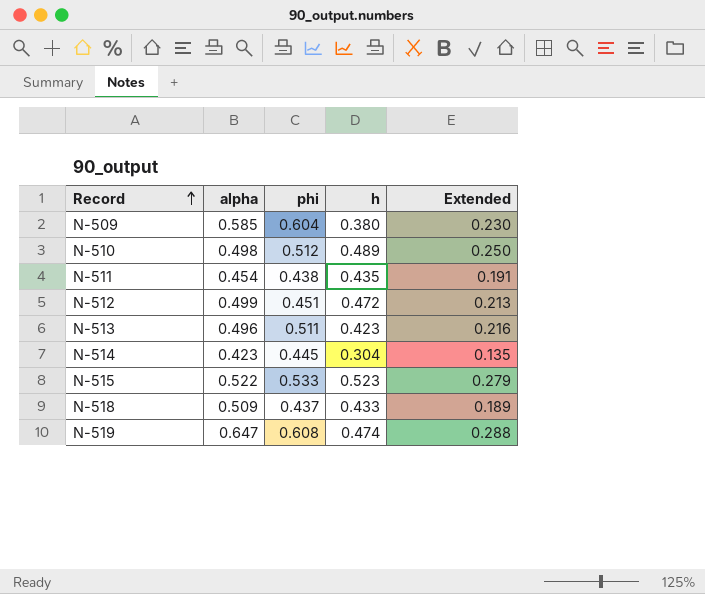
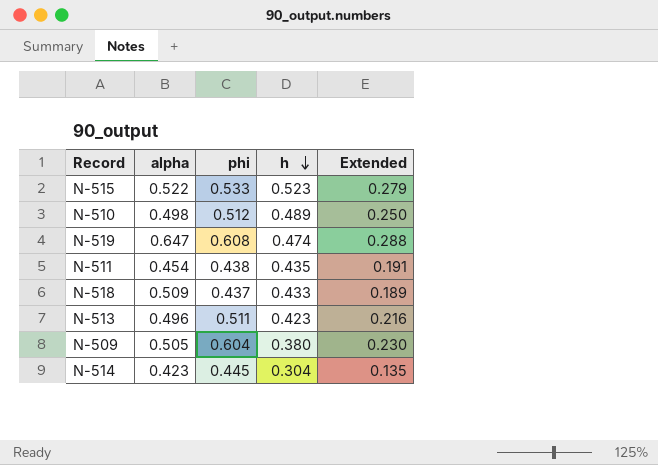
row order: Record ascending -> h descending
row N-512: 0.499 | 0.451 | 0.472 | 0.213 -> none
N-509 | alpha: 0.585 -> 0.505

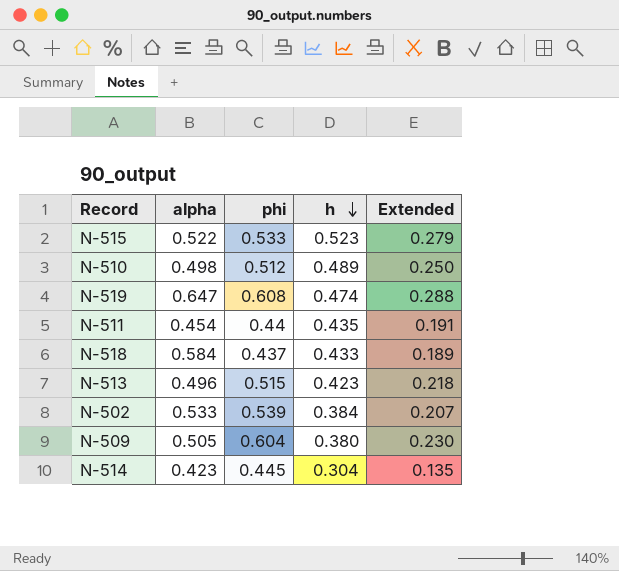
N-511 | phi: 0.438 -> 0.44
N-518 | alpha: 0.509 -> 0.584
N-513 | phi: 0.511 -> 0.515
N-513 | Extended: 0.216 -> 0.218
row N-502: none -> 0.533 | 0.539 | 0.384 | 0.207

